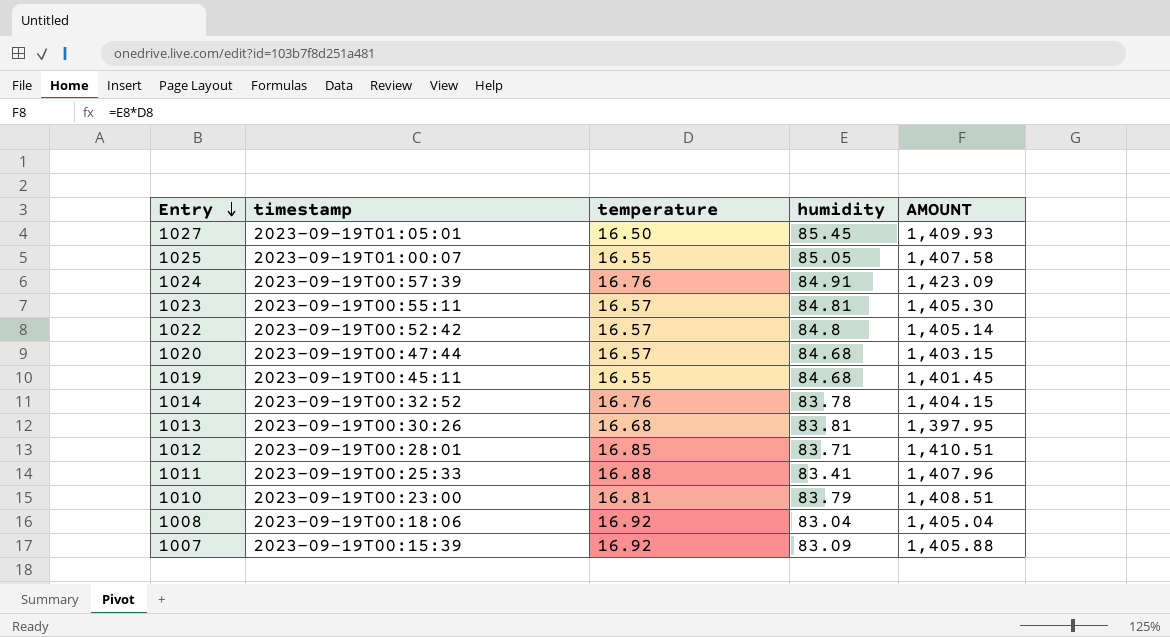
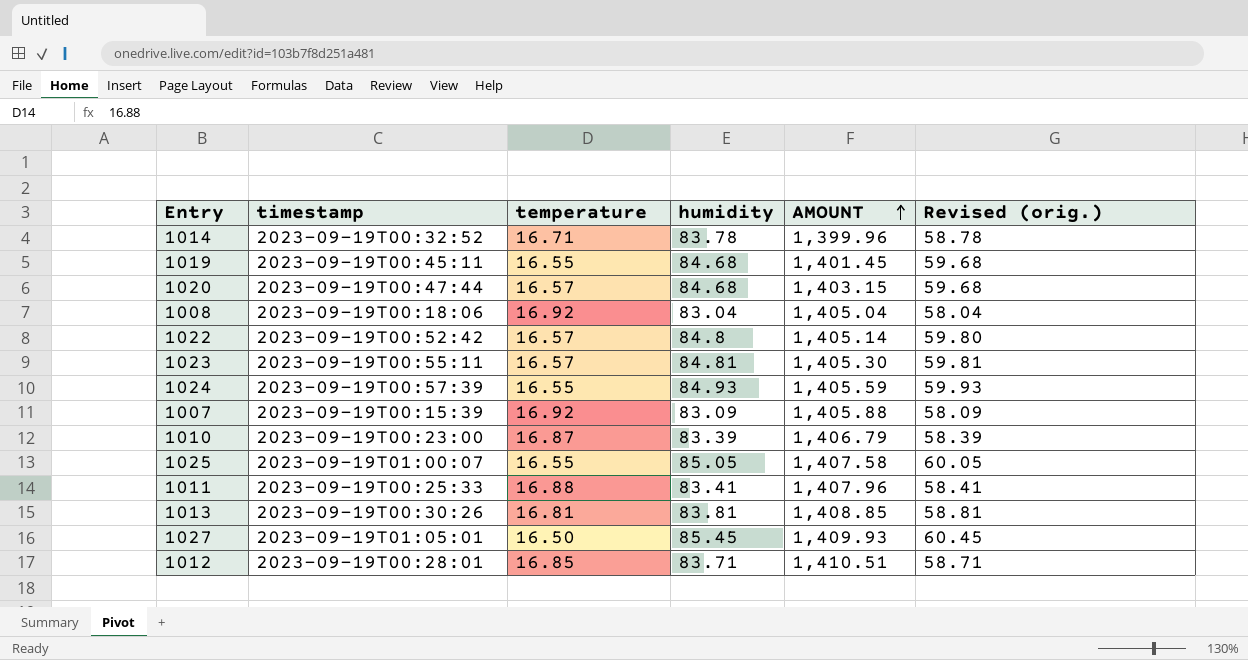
row order: Entry descending -> AMOUNT ascending
column Revised (orig.) | formula: none -> [humidity] - 25
1014 | temperature: 16.76 -> 16.71
1014 | AMOUNT: 1,404.15 -> 1,399.96
1024 | temperature: 16.76 -> 16.55
1024 | humidity: 84.91 -> 84.93
1024 | AMOUNT: 1,423.09 -> 1,405.59
1010 | temperature: 16.81 -> 16.87
1010 | humidity: 83.79 -> 83.39
1010 | AMOUNT: 1,408.51 -> 1,406.79
1013 | temperature: 16.68 -> 16.81
1013 | AMOUNT: 1,397.95 -> 1,408.85

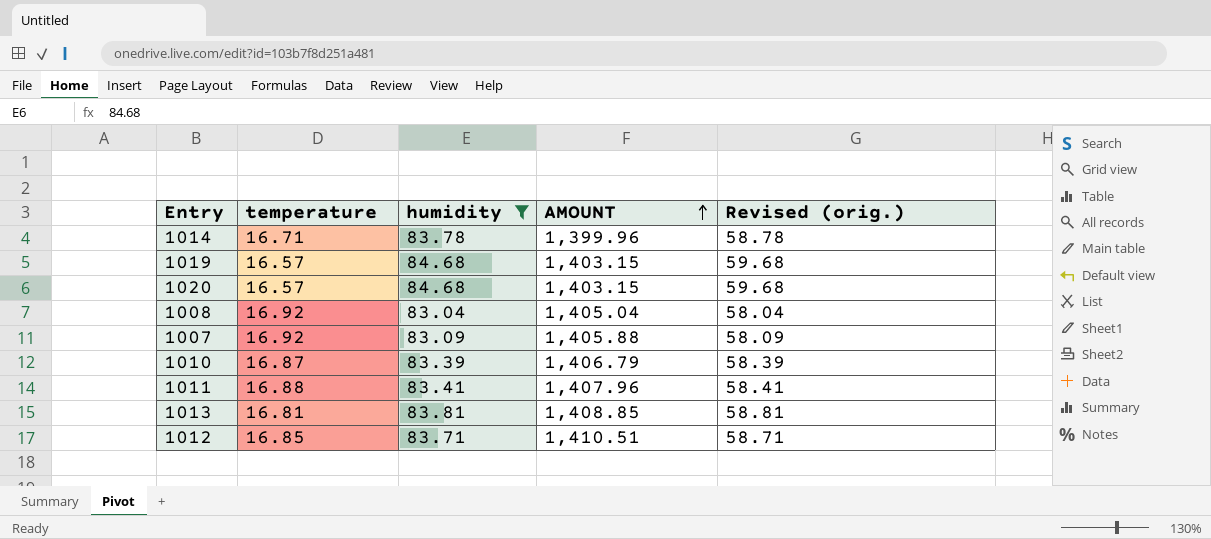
filter: none -> humidity <= 84.68
column timestamp | position: 2 -> none
1019 | temperature: 16.55 -> 16.57
1019 | AMOUNT: 1,401.45 -> 1,403.15

